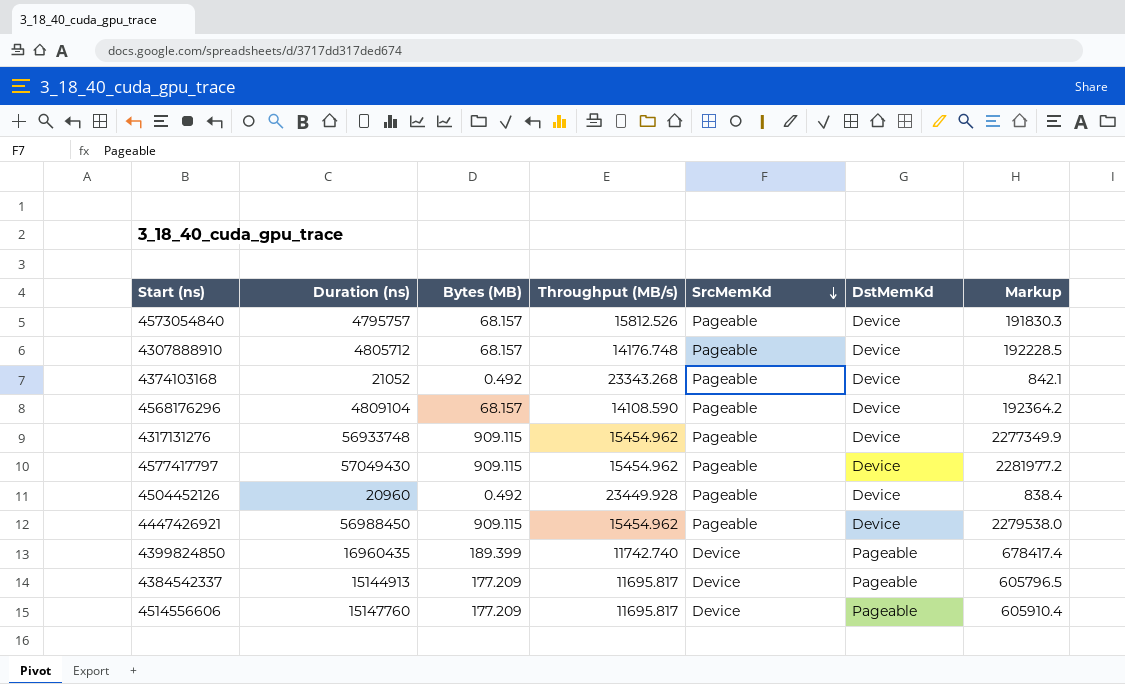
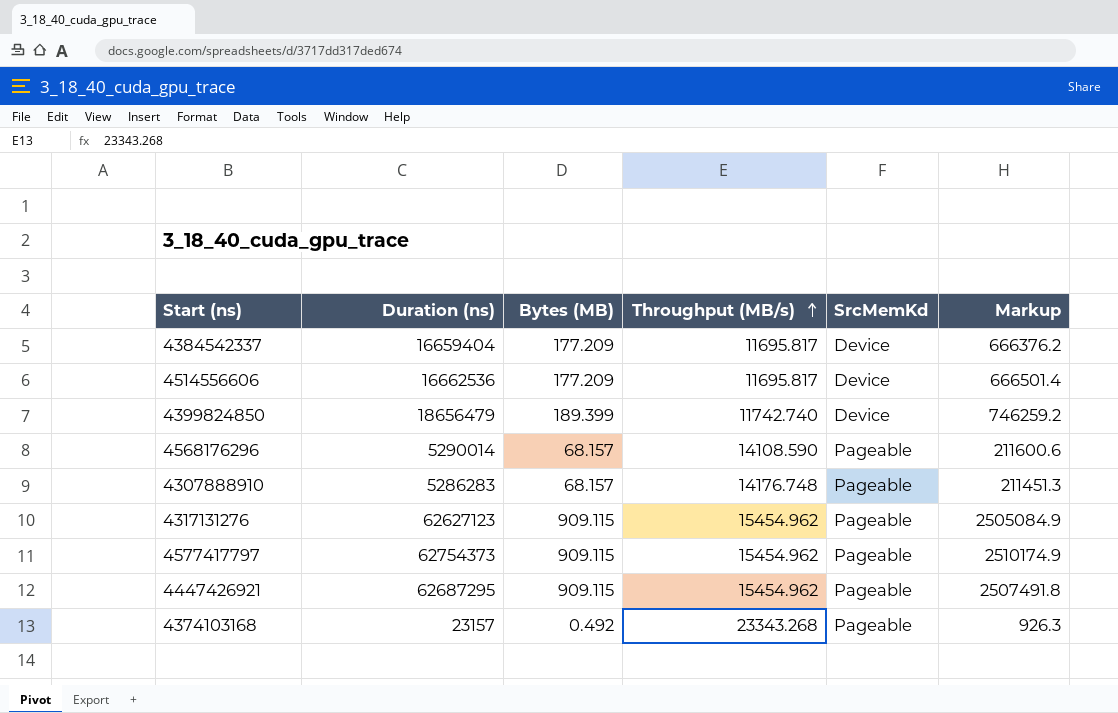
row order: SrcMemKd descending -> Throughput (MB/s) ascending
column DstMemKd | position: 6 -> none
row 4573054840: 4795757 | 68.157 | 15812.526 | Pageable | Device | 191830.3 -> none
row 4504452126: 20960 | 0.492 | 23449.928 | Pageable | Device | 838.4 -> none
4384542337 | Duration (ns): 15144913 -> 16659404
4384542337 | Markup: 605796.5 -> 666376.2
4514556606 | Duration (ns): 15147760 -> 16662536
4514556606 | Markup: 605910.4 -> 666501.4
4399824850 | Duration (ns): 16960435 -> 18656479
4399824850 | Markup: 678417.4 -> 746259.2
4568176296 | Duration (ns): 4809104 -> 5290014
4568176296 | Markup: 192364.2 -> 211600.6
4307888910 | Duration (ns): 4805712 -> 5286283
4307888910 | Markup: 192228.5 -> 211451.3
4317131276 | Duration (ns): 56933748 -> 62627123
4317131276 | Markup: 2277349.9 -> 2505084.9
4577417797 | Duration (ns): 57049430 -> 62754373
4577417797 | Markup: 2281977.2 -> 2510174.9
4447426921 | Duration (ns): 56988450 -> 62687295
4447426921 | Markup: 2279538.0 -> 2507491.8
4374103168 | Duration (ns): 21052 -> 23157
4374103168 | Markup: 842.1 -> 926.3

